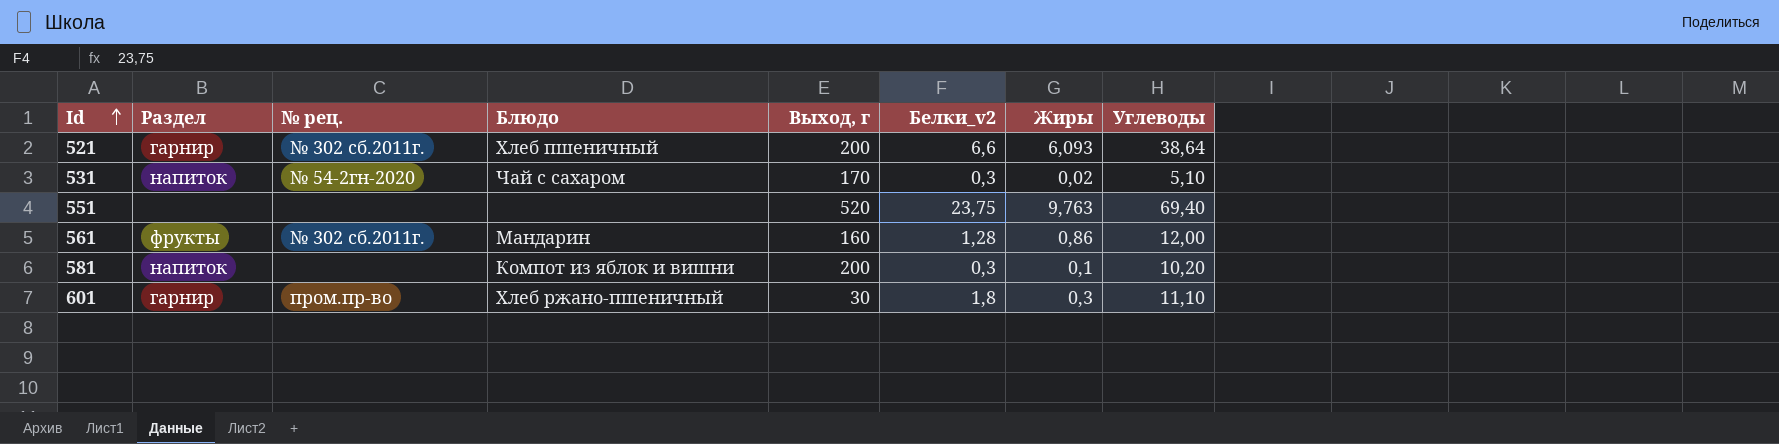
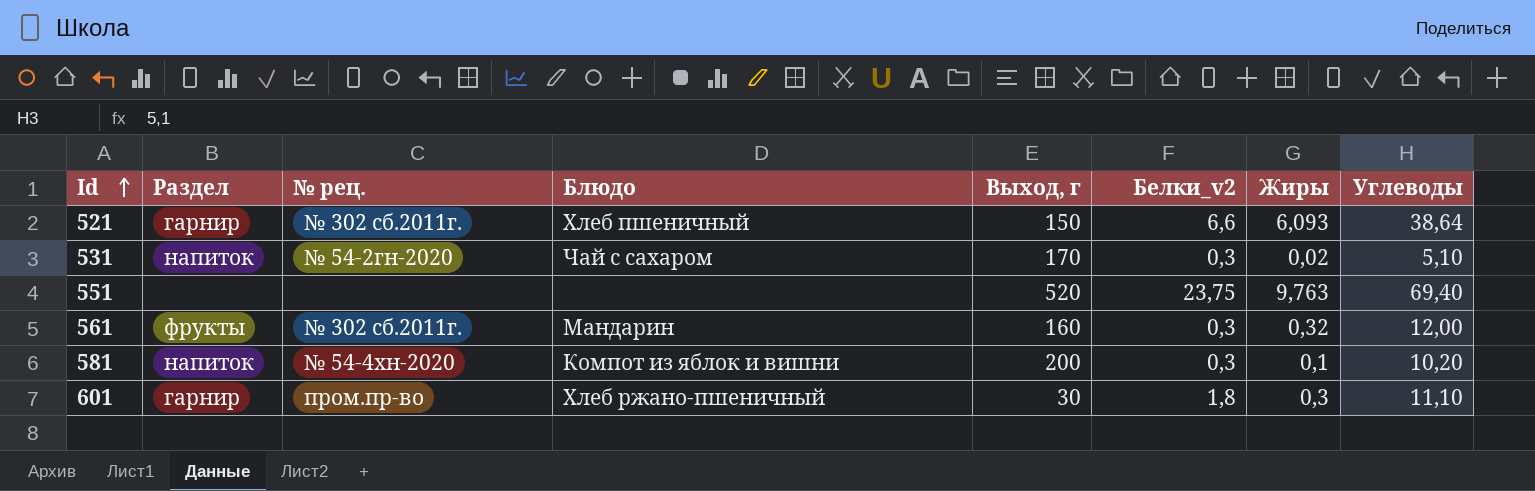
521 | Выход, г: 200 -> 150
561 | Белки_v2: 1,28 -> 0,3
561 | Жиры: 0,86 -> 0,32
581 | № рец.: none -> № 54-4хн-2020

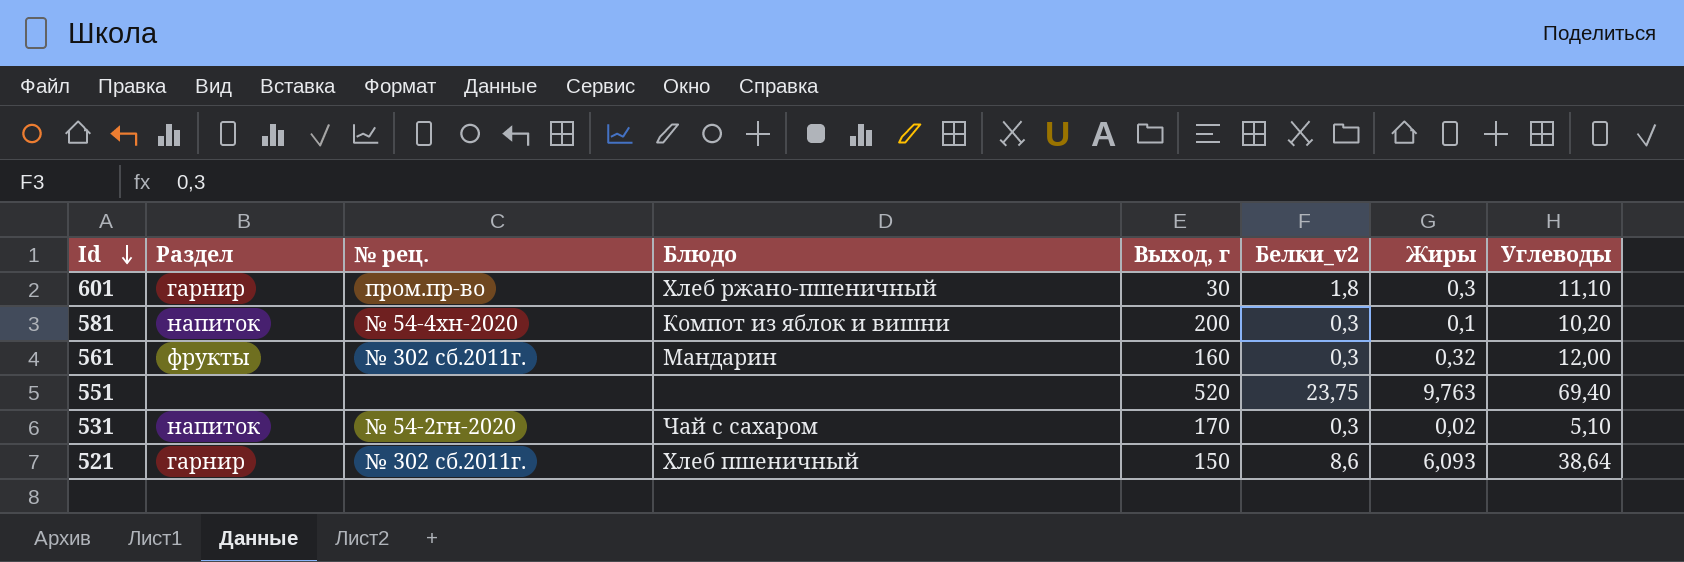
row order: Id ascending -> Id descending
521 | Белки_v2: 6,6 -> 8,6

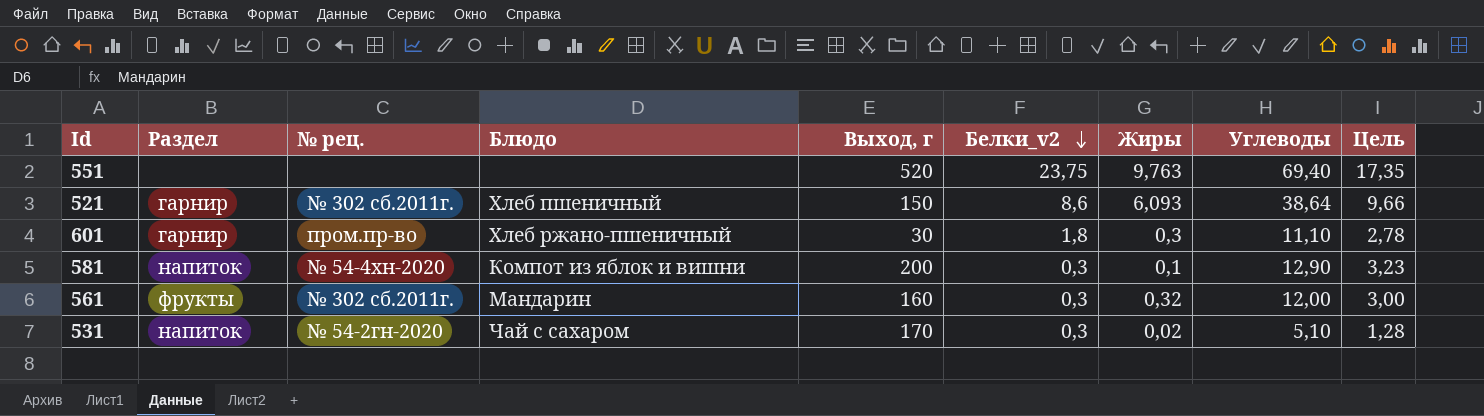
row order: Id descending -> Белки_v2 descending
column Цель | formula: none -> [Углеводы] * 0,25
581 | Углеводы: 10,20 -> 12,90

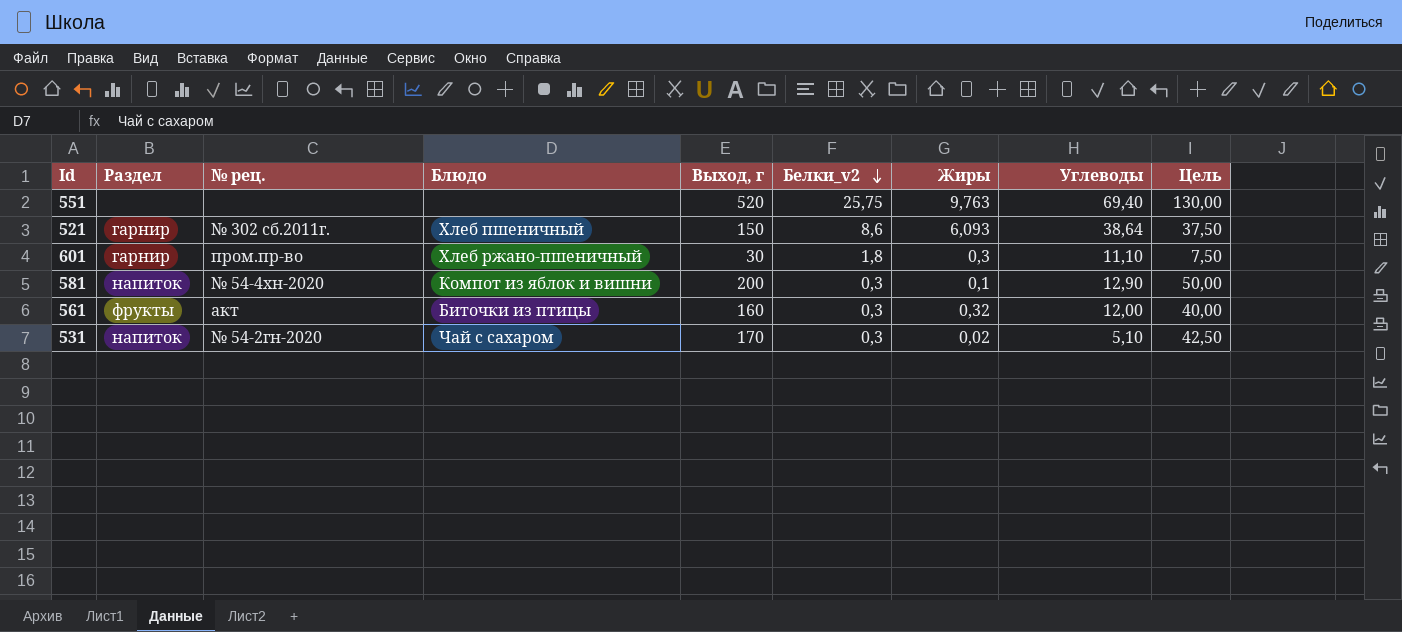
column Цель | formula: [Углеводы] * 0,25 -> [Выход, г] * 0,25
551 | Белки_v2: 23,75 -> 25,75
561 | № рец.: № 302 сб.2011г. -> акт
561 | Блюдо: Мандарин -> Биточки из птицы

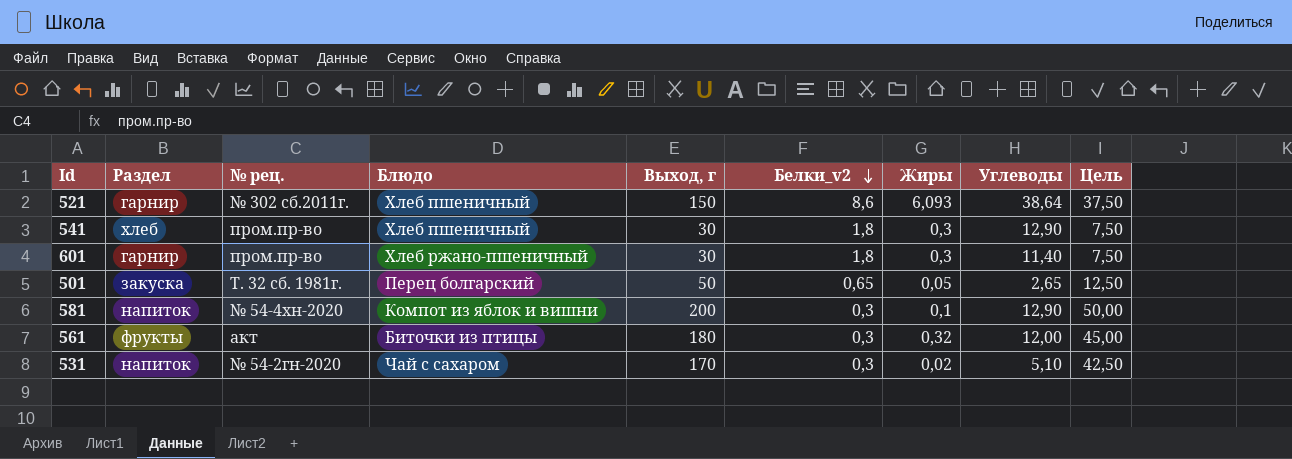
row 551: none | none | none | 520 | 25,75 | 9,763 | 69,40 | 130,00 -> none
row 541: none -> хлеб | пром.пр-во | Хлеб пшеничный | 30 | 1,8 | 0,3 | 12,90 | 7,50
601 | Углеводы: 11,10 -> 11,40
row 501: none -> закуска | Т. 32 сб. 1981г. | Перец болгарский | 50 | 0,65 | 0,05 | 2,65 | 12,50
561 | Выход, г: 160 -> 180
561 | Цель: 40,00 -> 45,00

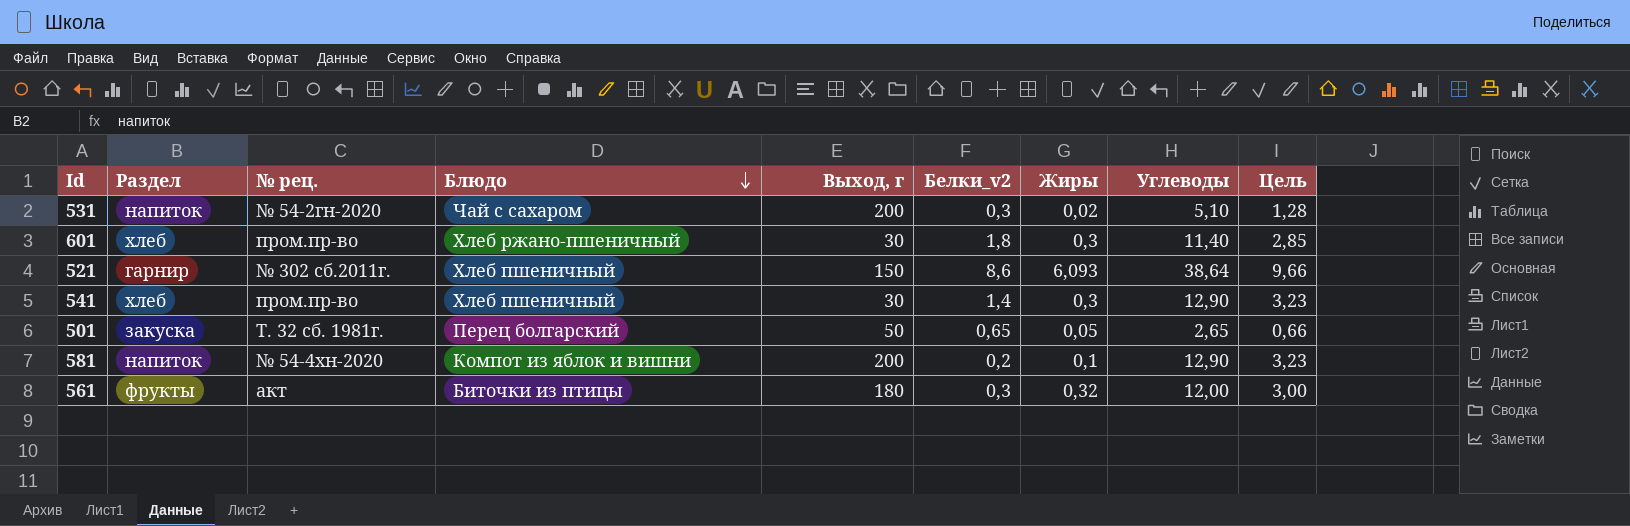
row order: Белки_v2 descending -> Блюдо descending
column Цель | formula: [Выход, г] * 0,25 -> [Углеводы] * 0,25
531 | Выход, г: 170 -> 200
601 | Раздел: гарнир -> хлеб
541 | Белки_v2: 1,8 -> 1,4
581 | Белки_v2: 0,3 -> 0,2

